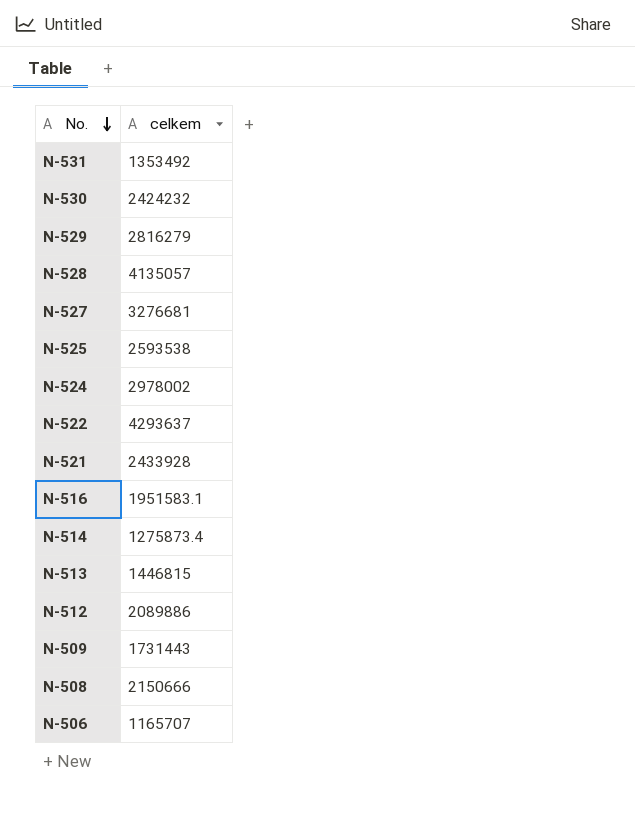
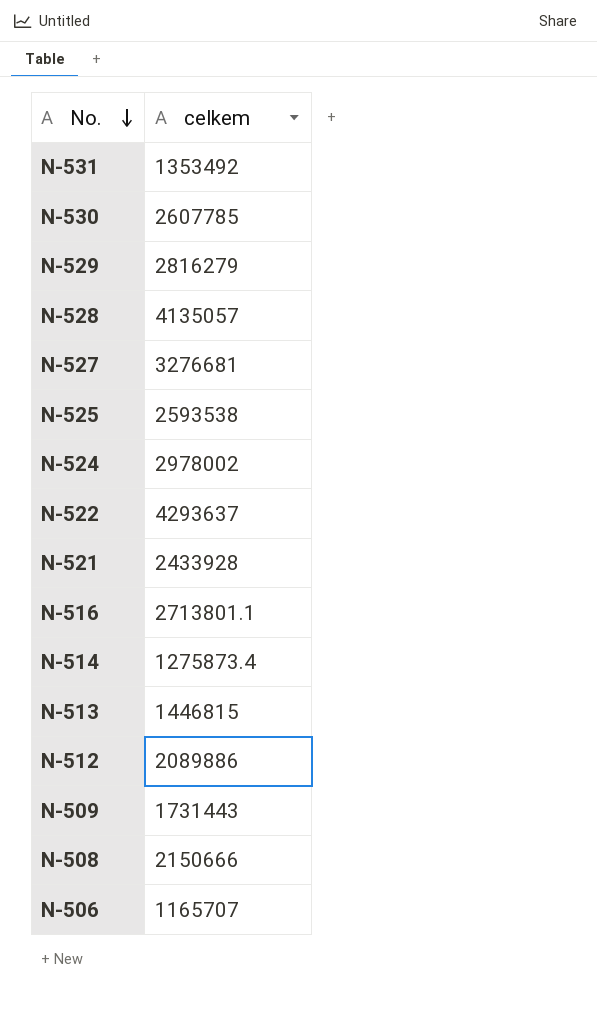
N-530 | celkem: 2424232 -> 2607785
N-516 | celkem: 1951583.1 -> 2713801.1

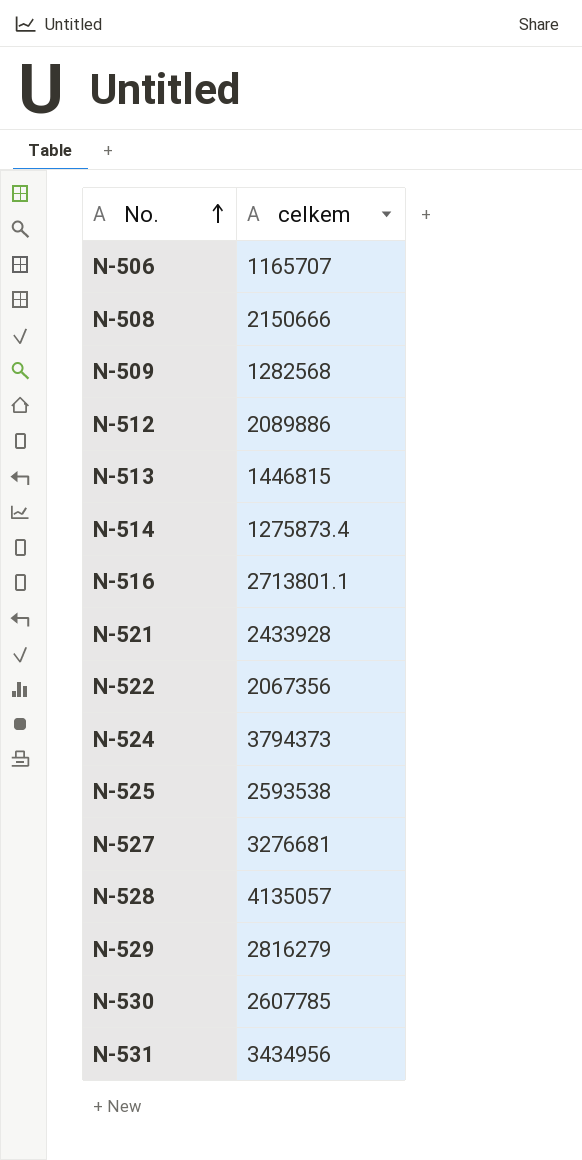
row order: No. descending -> No. ascending
N-509 | celkem: 1731443 -> 1282568
N-522 | celkem: 4293637 -> 2067356
N-524 | celkem: 2978002 -> 3794373
N-531 | celkem: 1353492 -> 3434956

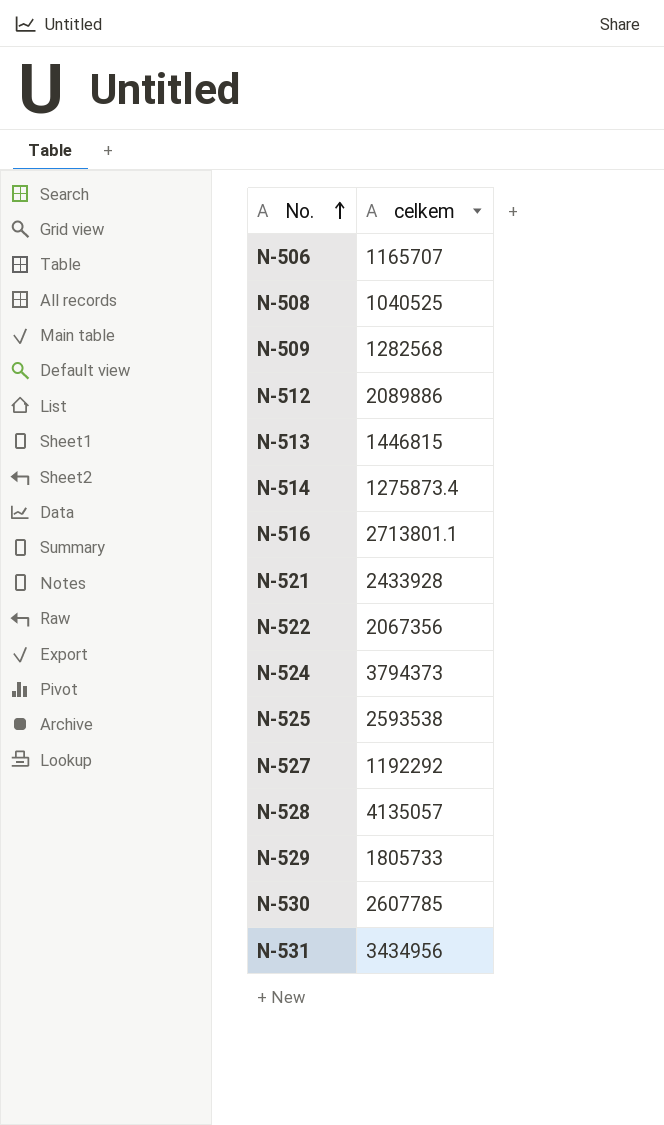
N-508 | celkem: 2150666 -> 1040525
N-527 | celkem: 3276681 -> 1192292
N-529 | celkem: 2816279 -> 1805733

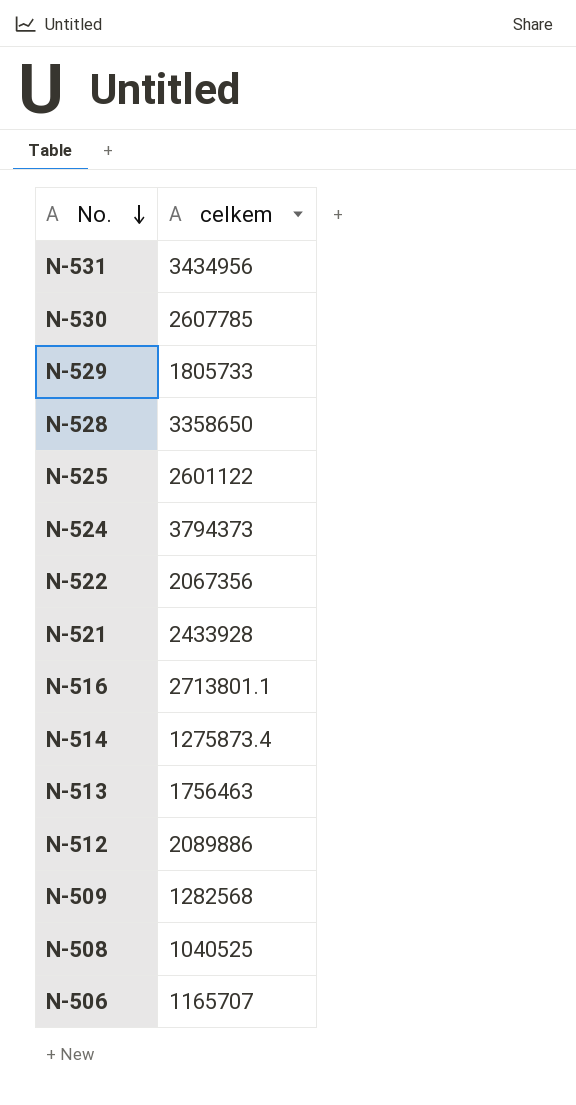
row order: No. ascending -> No. descending
row N-527: 1192292 -> none
N-528 | celkem: 4135057 -> 3358650
N-525 | celkem: 2593538 -> 2601122
N-513 | celkem: 1446815 -> 1756463

